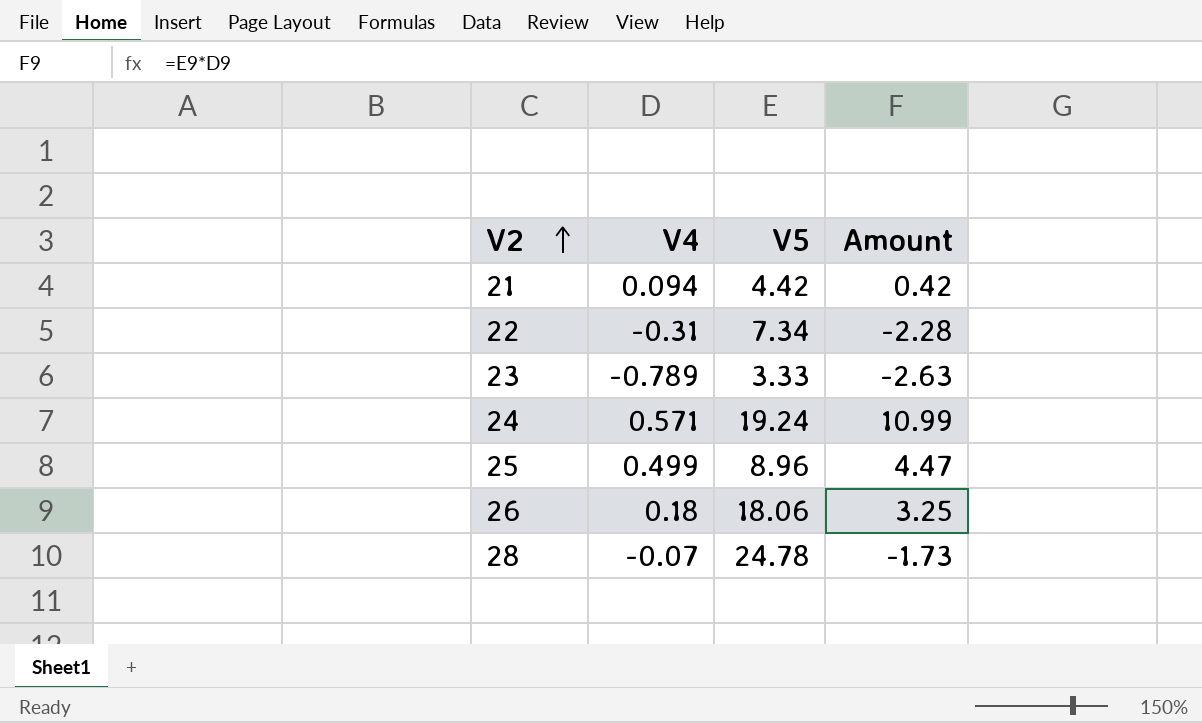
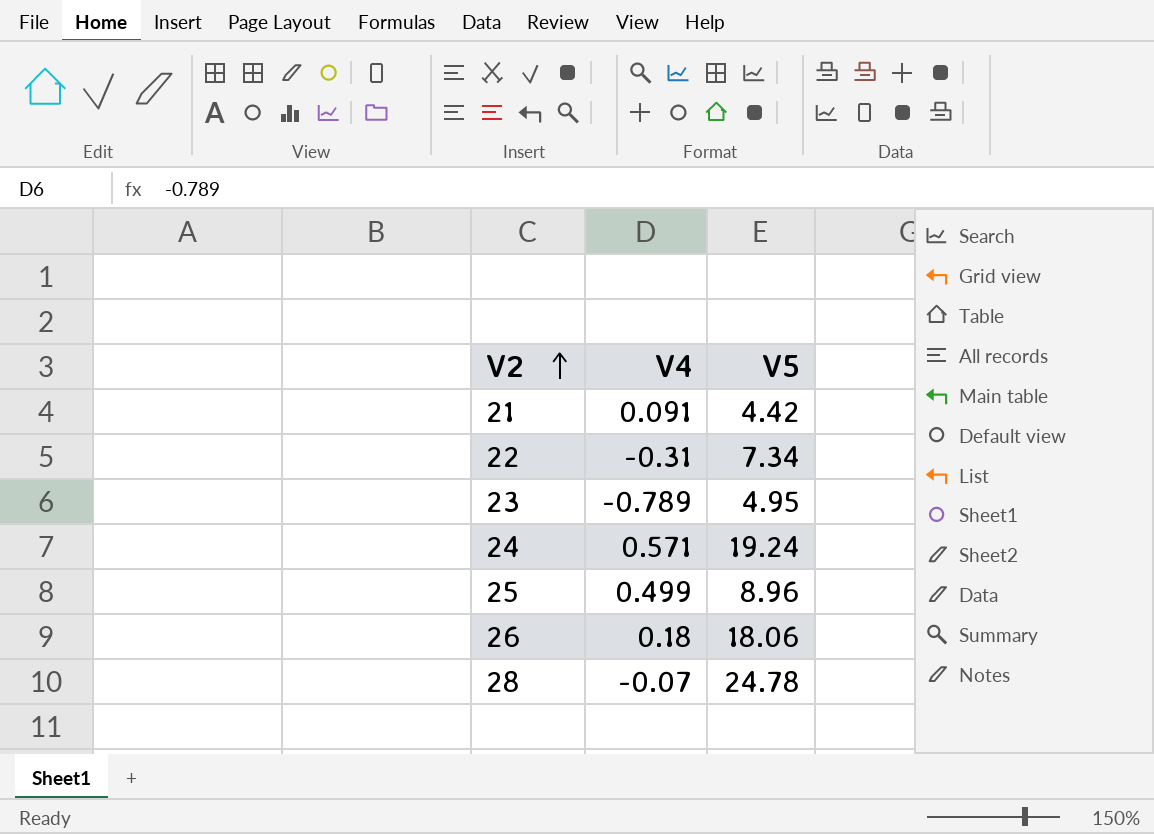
column Amount | formula: [V4] * [V5] -> none
21 | V4: 0.094 -> 0.091
23 | V5: 3.33 -> 4.95

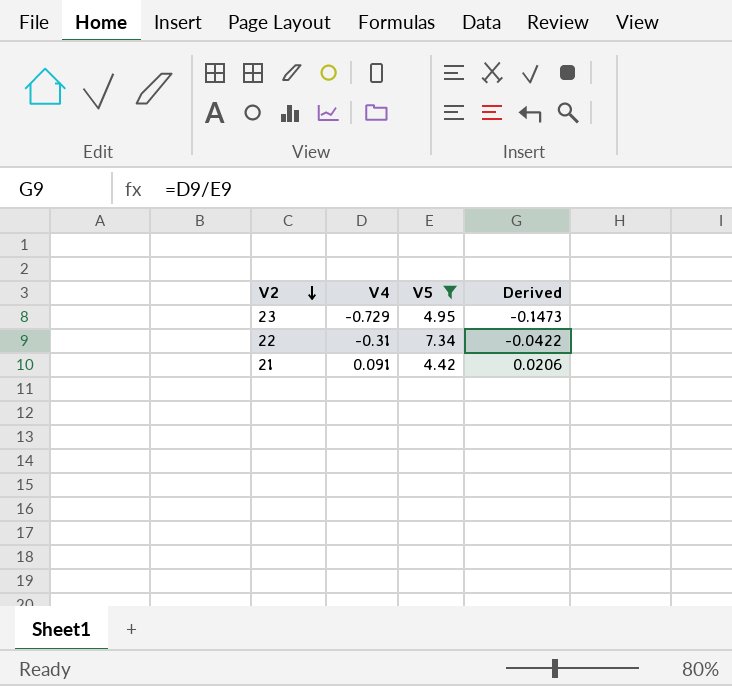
filter: none -> V5 <= 7.34
row order: V2 ascending -> V2 descending
column Derived | formula: none -> [V4] / [V5]
23 | V4: -0.789 -> -0.729

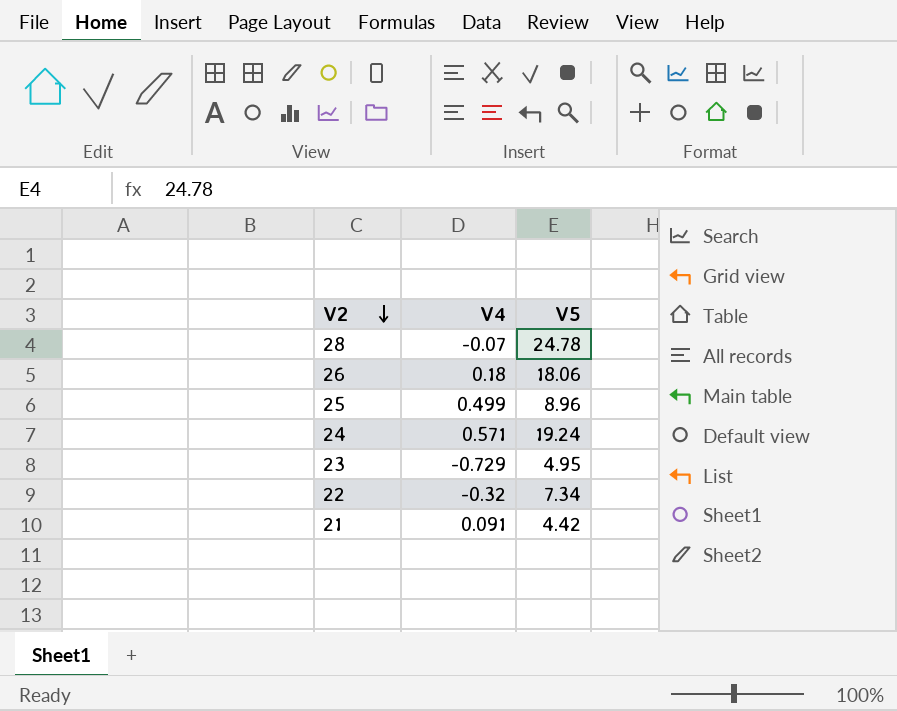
filter: V5 <= 7.34 -> none
column Derived | formula: [V4] / [V5] -> none
22 | V4: -0.31 -> -0.32

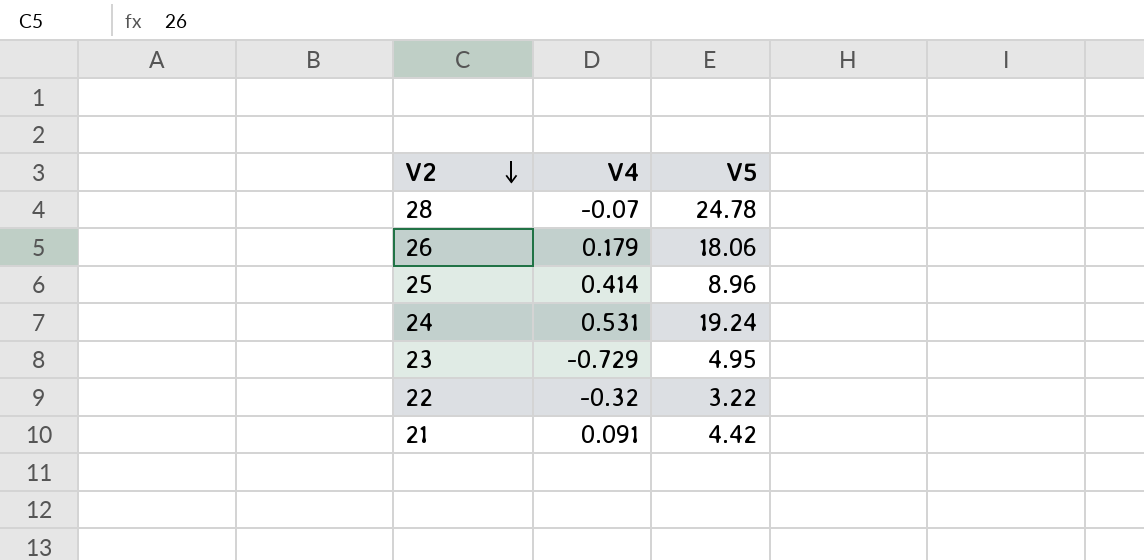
26 | V4: 0.18 -> 0.179
25 | V4: 0.499 -> 0.414
24 | V4: 0.571 -> 0.531
22 | V5: 7.34 -> 3.22

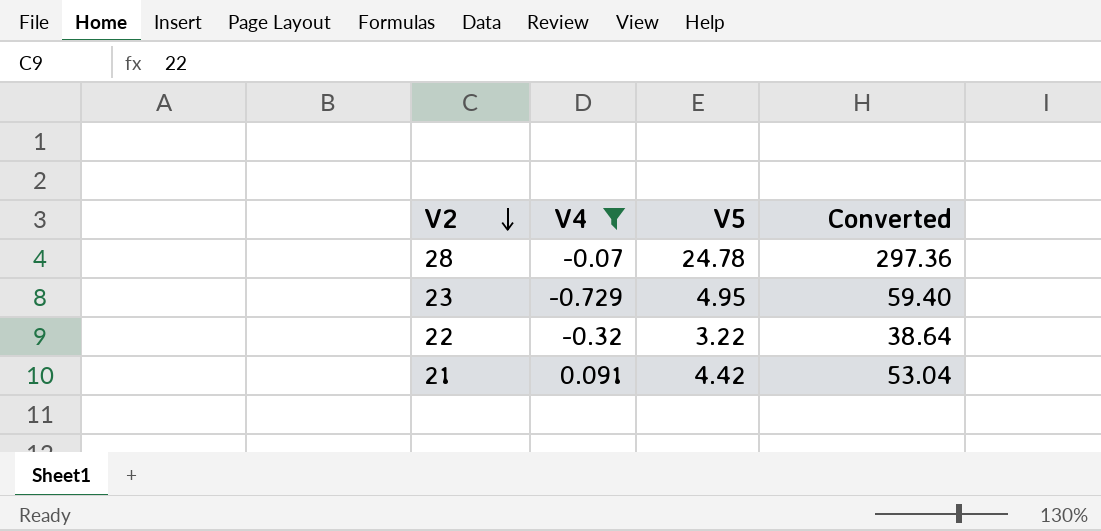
filter: none -> V4 <= 0.091
column Converted | formula: none -> [V5] * 12

